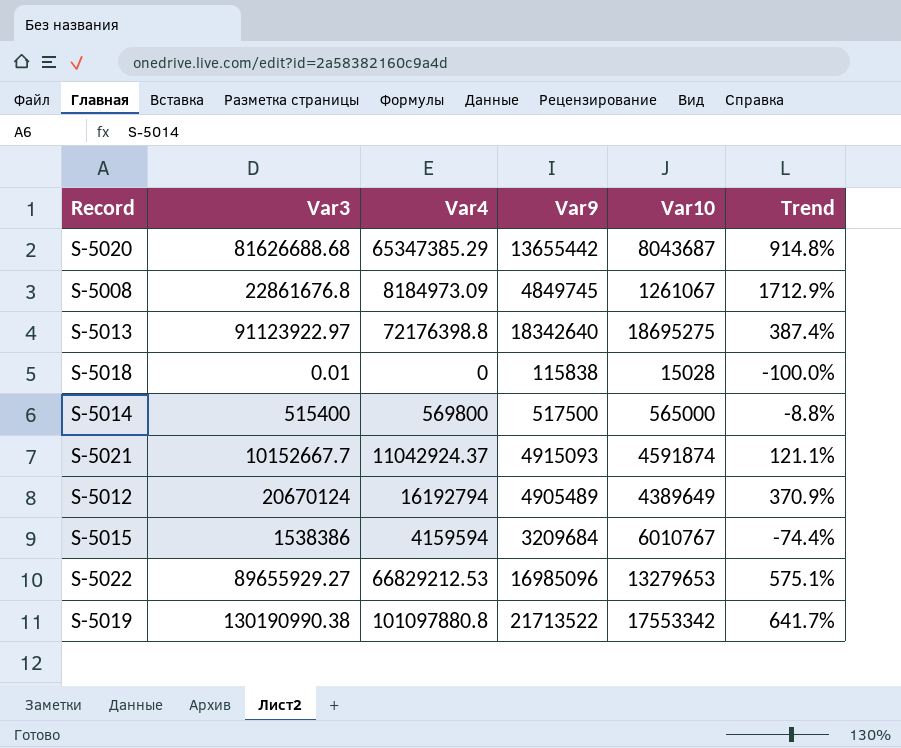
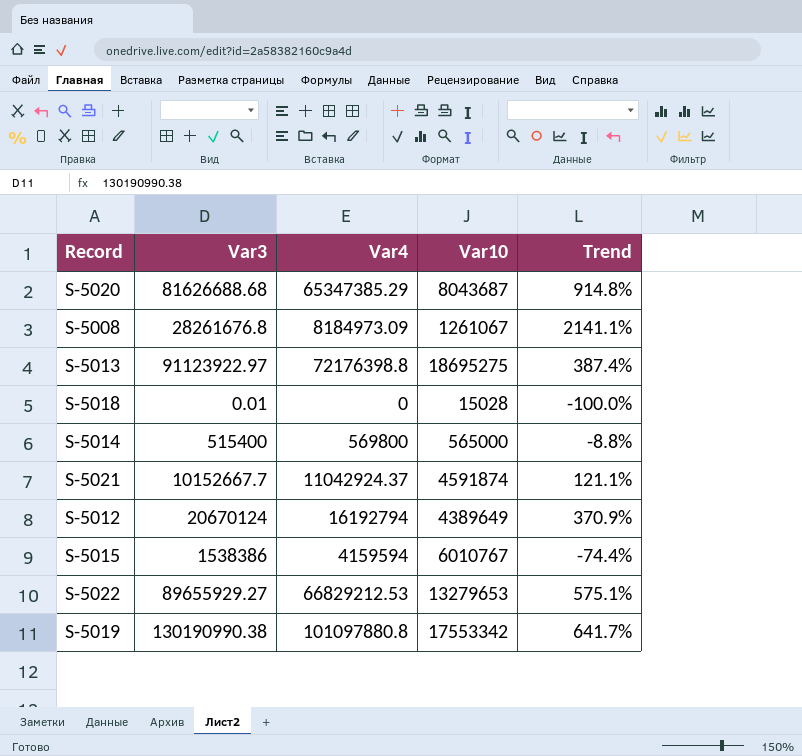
column Var9 | position: 4 -> none
S-5008 | Var3: 22861676.8 -> 28261676.8
S-5008 | Trend: 1712.9% -> 2141.1%

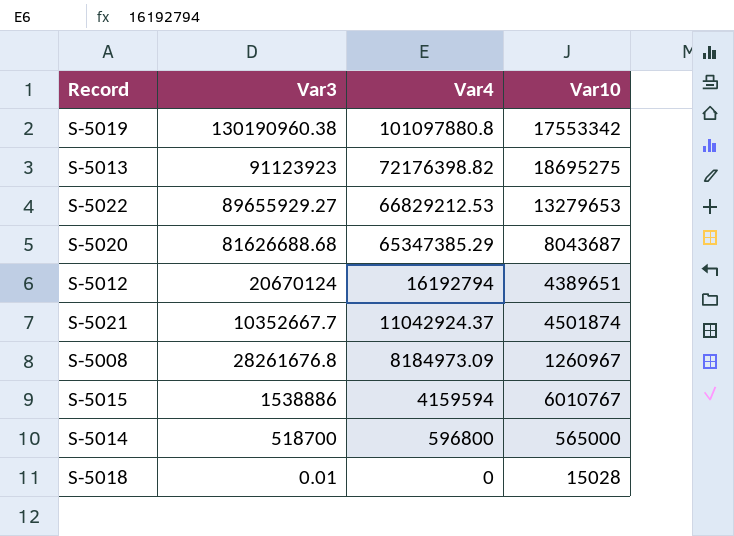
row order: none -> Var4 descending
column Trend | formula: ([Var3] - [Var10]) / [Var10] -> none
S-5019 | Var3: 130190990.38 -> 130190960.38
S-5013 | Var3: 91123922.97 -> 91123923
S-5013 | Var4: 72176398.8 -> 72176398.82
S-5012 | Var10: 4389649 -> 4389651
S-5021 | Var3: 10152667.7 -> 10352667.7
S-5021 | Var10: 4591874 -> 4501874
S-5008 | Var10: 1261067 -> 1260967
S-5015 | Var3: 1538386 -> 1538886
S-5014 | Var3: 515400 -> 518700
S-5014 | Var4: 569800 -> 596800

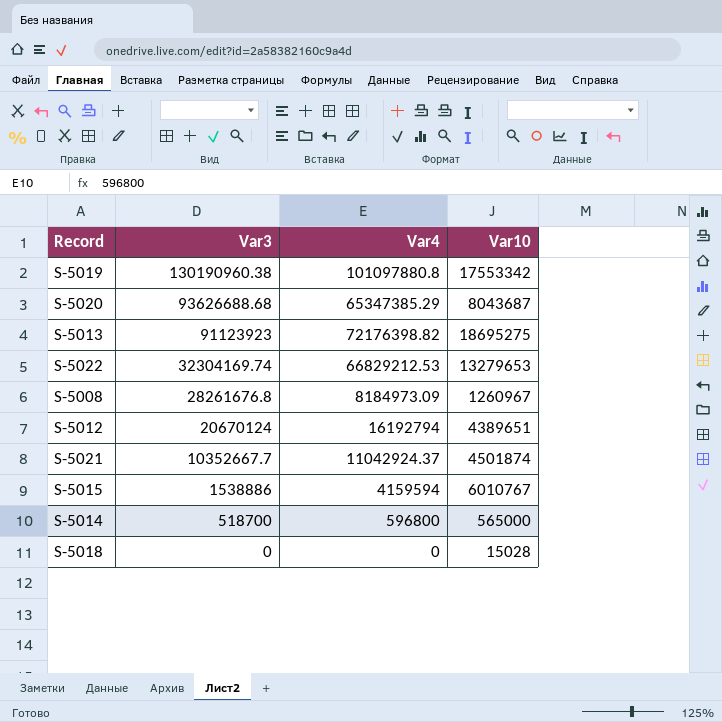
row order: Var4 descending -> Var3 descending
S-5020 | Var3: 81626688.68 -> 93626688.68
S-5022 | Var3: 89655929.27 -> 32304169.74
S-5018 | Var3: 0.01 -> 0

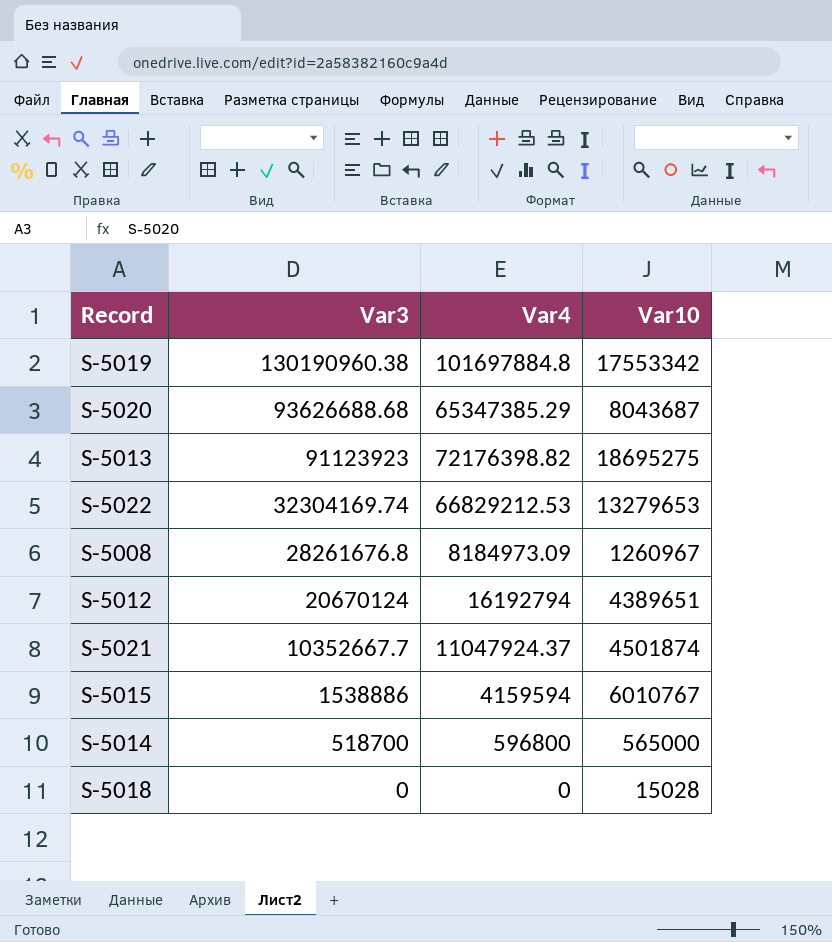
S-5019 | Var4: 101097880.8 -> 101697884.8
S-5021 | Var4: 11042924.37 -> 11047924.37

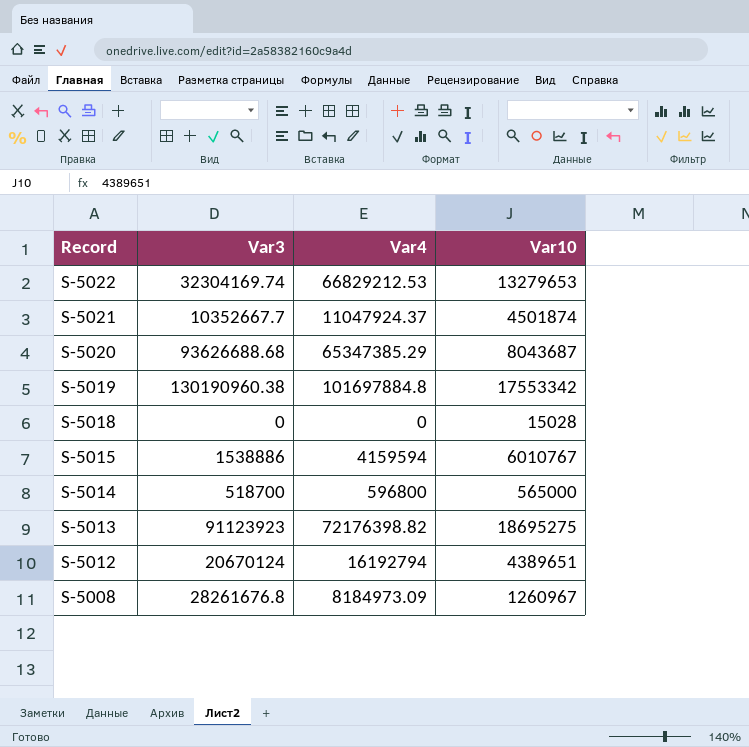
row order: Var3 descending -> Record descending

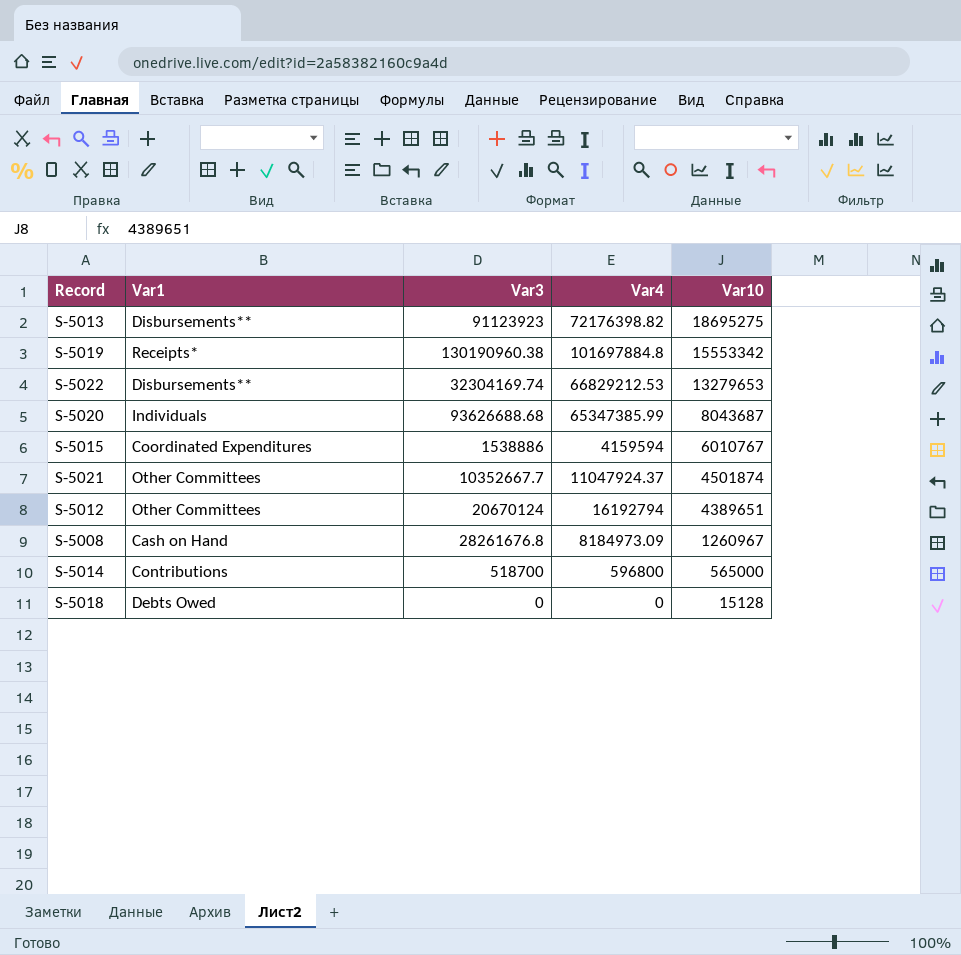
row order: Record descending -> Var10 descending
column Var1 | position: none -> 2
S-5019 | Var10: 17553342 -> 15553342
S-5020 | Var4: 65347385.29 -> 65347385.99
S-5018 | Var10: 15028 -> 15128

